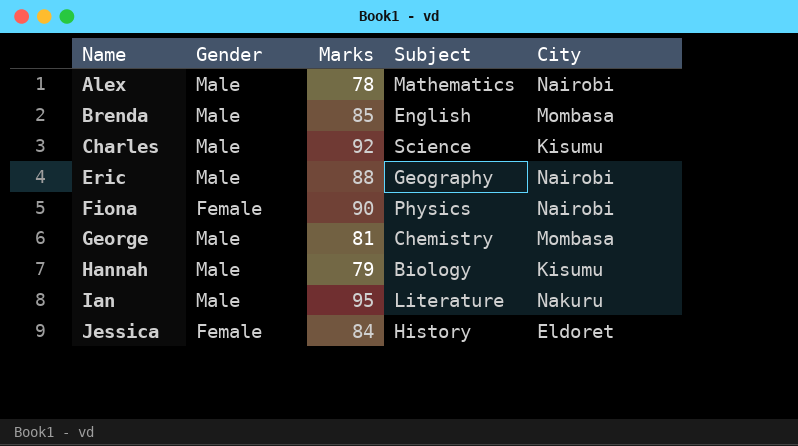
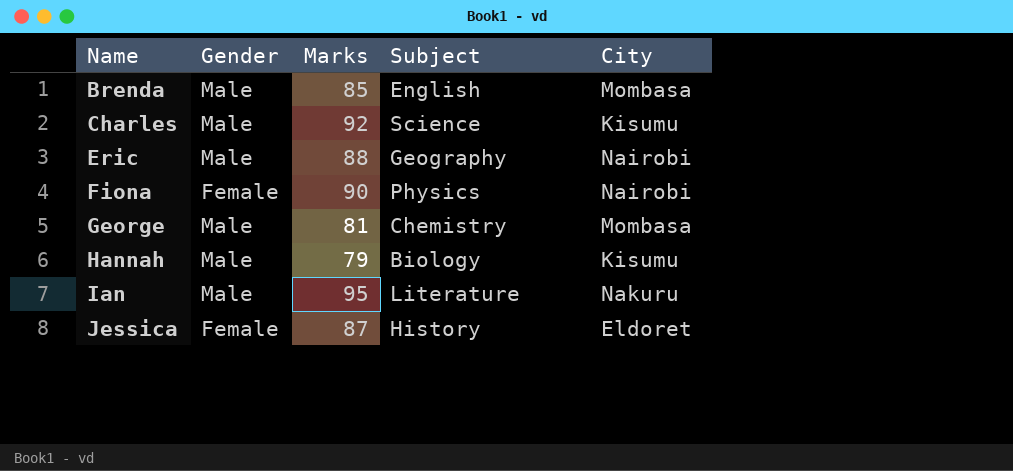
row Alex: Male | 78 | Mathematics | Nairobi -> none
Jessica | Marks: 84 -> 87

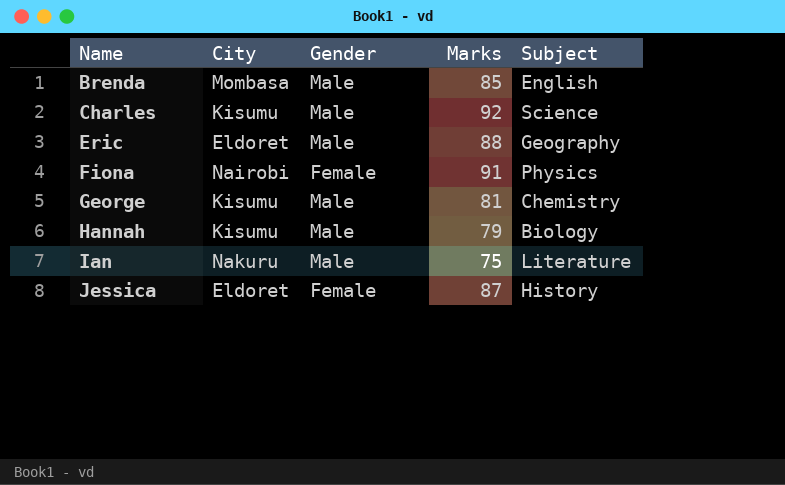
column City | position: 5 -> 2
Eric | City: Nairobi -> Eldoret
Fiona | Marks: 90 -> 91
George | City: Mombasa -> Kisumu
Ian | Marks: 95 -> 75

